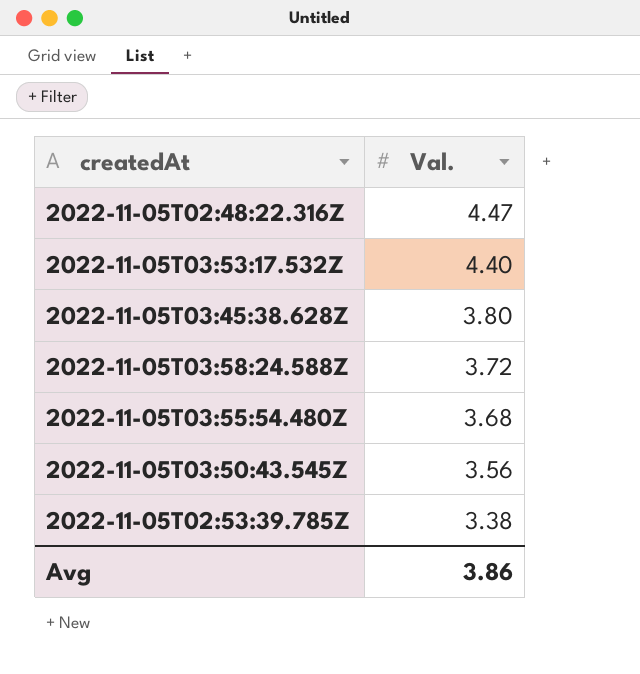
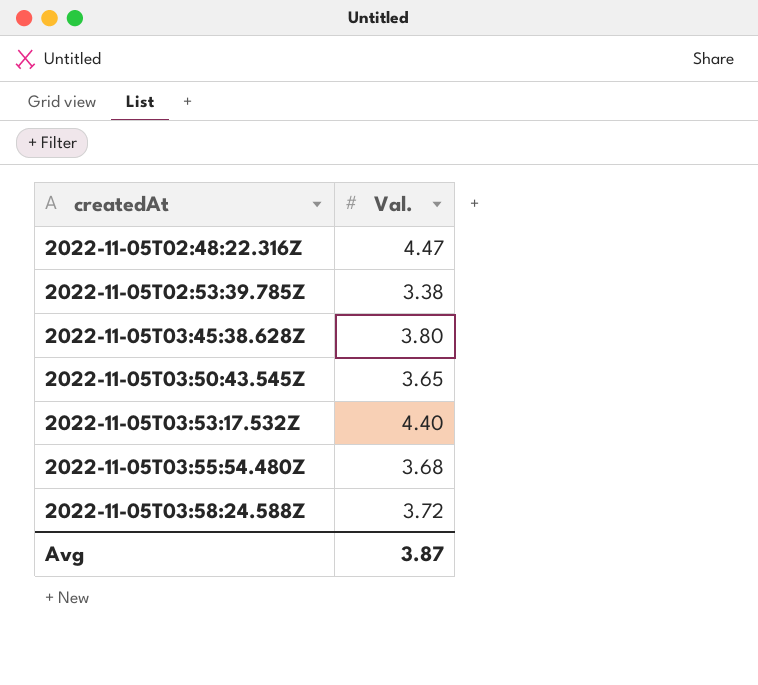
row order: Val. descending -> createdAt ascending
2022-11-05T03:50:43.545Z | Val.: 3.56 -> 3.65
Avg | Val.: 3.86 -> 3.87

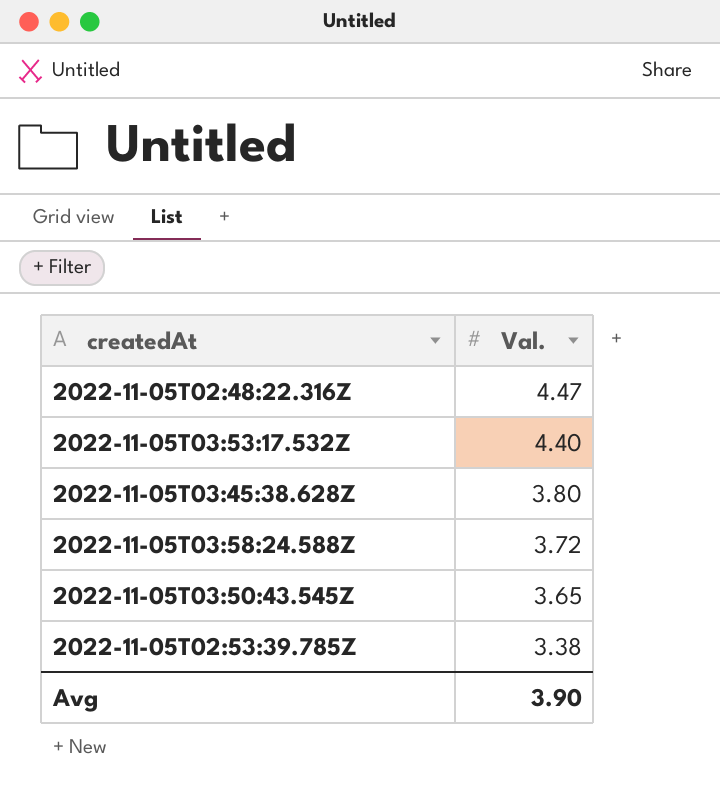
row order: createdAt ascending -> Val. descending
row 2022-11-05T03:55:54.480Z: 3.68 -> none
Avg | Val.: 3.87 -> 3.90

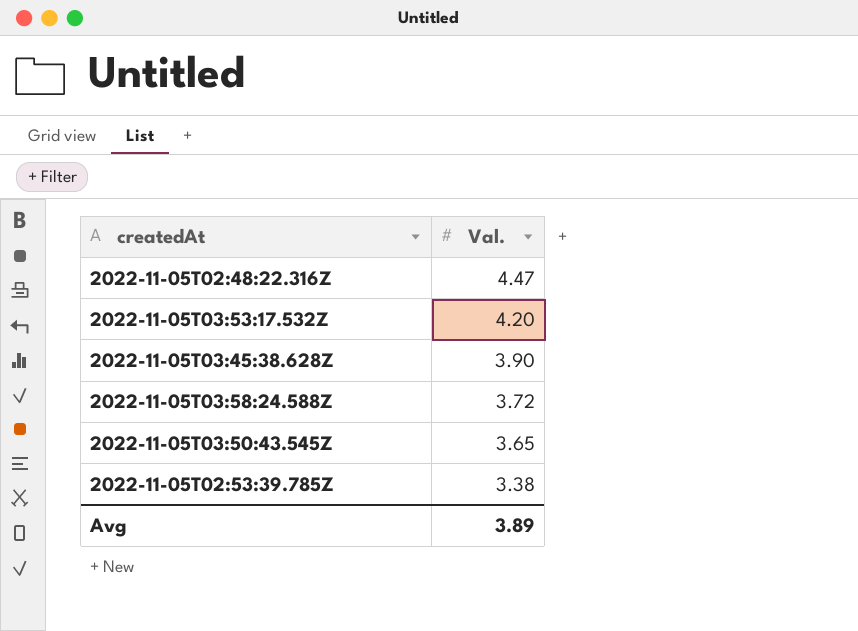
2022-11-05T03:53:17.532Z | Val.: 4.40 -> 4.20
2022-11-05T03:45:38.628Z | Val.: 3.80 -> 3.90
Avg | Val.: 3.90 -> 3.89

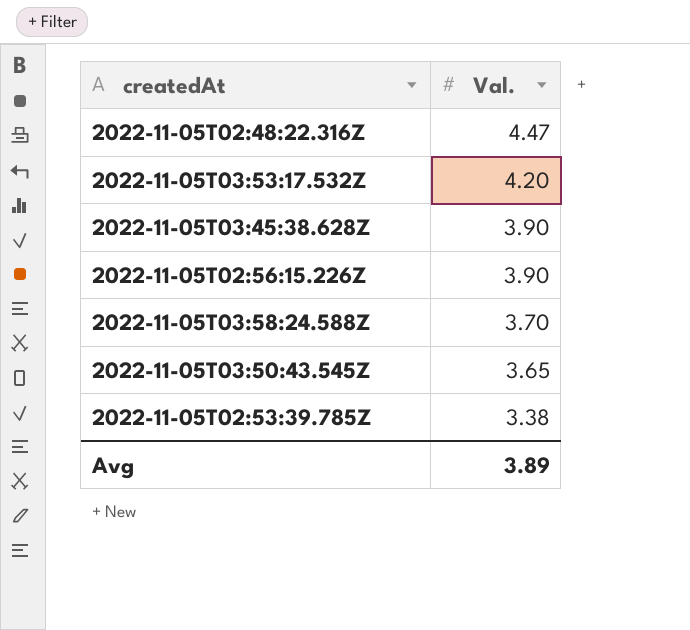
row 2022-11-05T02:56:15.226Z: none -> 3.90
2022-11-05T03:58:24.588Z | Val.: 3.72 -> 3.70

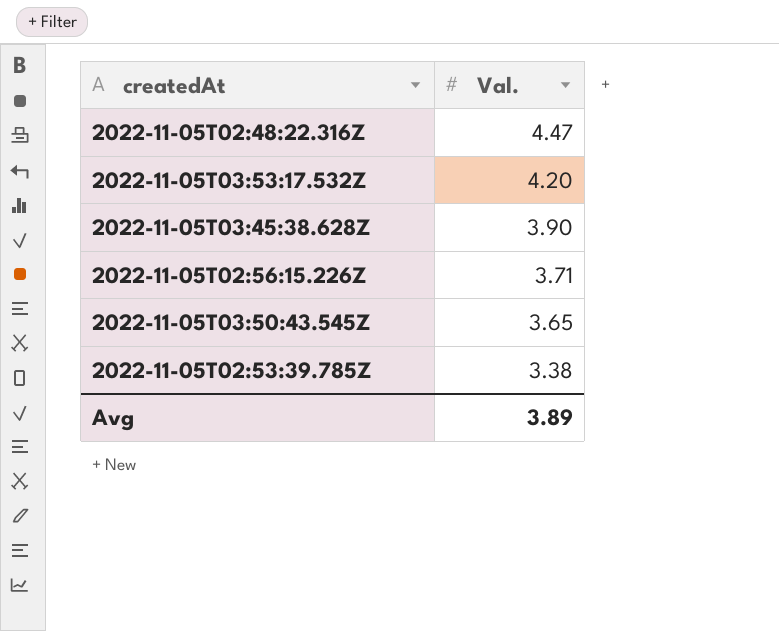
row 2022-11-05T03:58:24.588Z: 3.70 -> none
2022-11-05T02:56:15.226Z | Val.: 3.90 -> 3.71

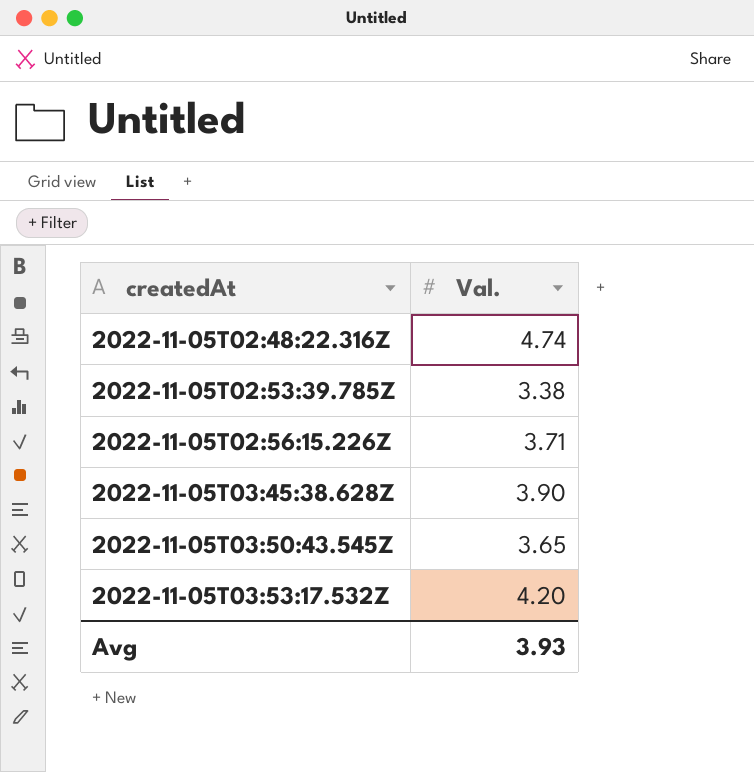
row order: Val. descending -> createdAt ascending
2022-11-05T02:48:22.316Z | Val.: 4.47 -> 4.74
Avg | Val.: 3.89 -> 3.93

